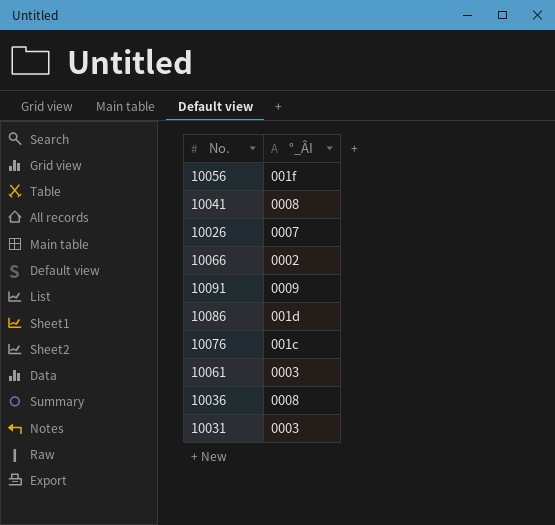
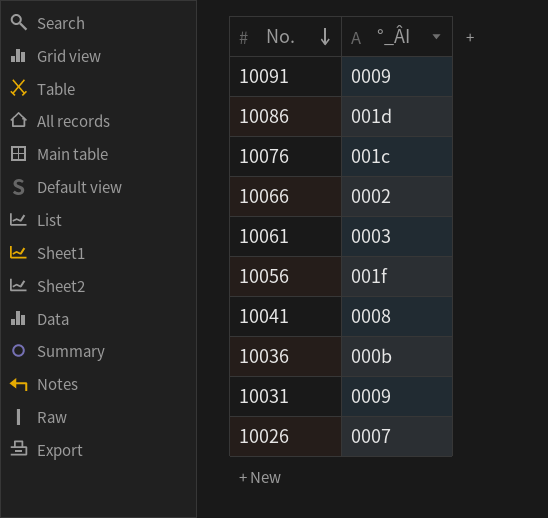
row order: none -> No. descending
10036 | °_ÂI: 0008 -> 000b
10031 | °_ÂI: 0003 -> 0009

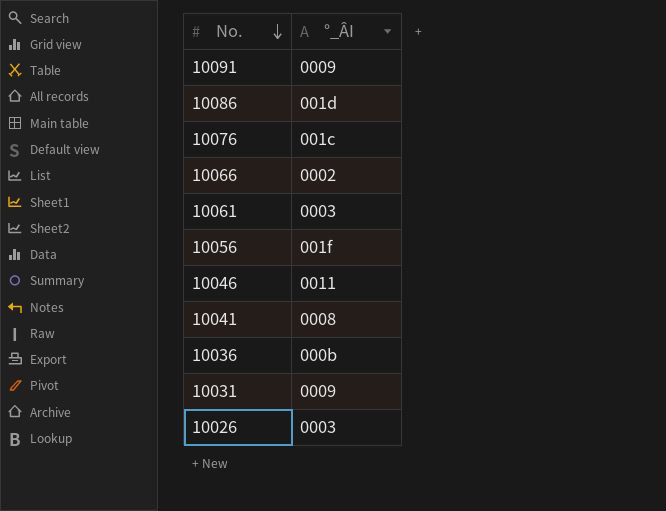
row 10046: none -> 0011
10026 | °_ÂI: 0007 -> 0003

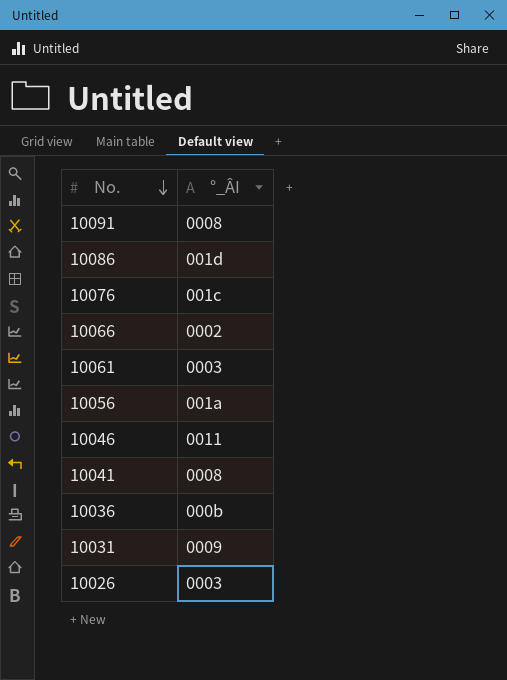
10091 | °_ÂI: 0009 -> 0008
10056 | °_ÂI: 001f -> 001a

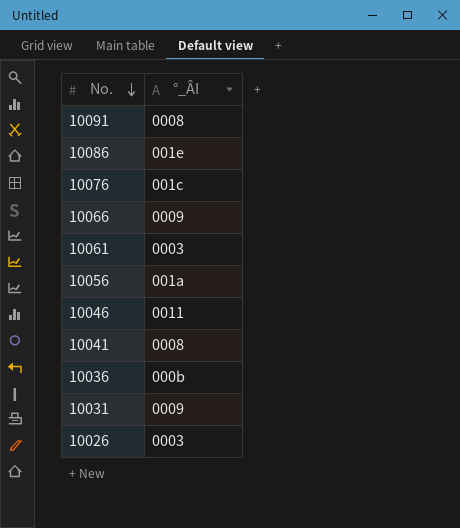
10086 | °_ÂI: 001d -> 001e
10066 | °_ÂI: 0002 -> 0009

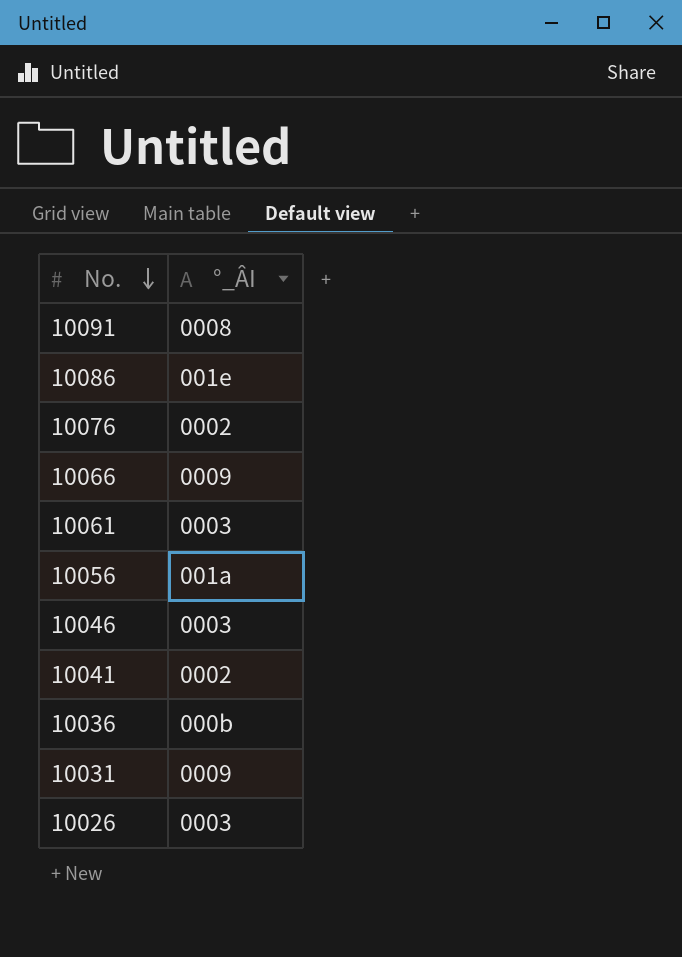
10076 | °_ÂI: 001c -> 0002
10046 | °_ÂI: 0011 -> 0003
10041 | °_ÂI: 0008 -> 0002

